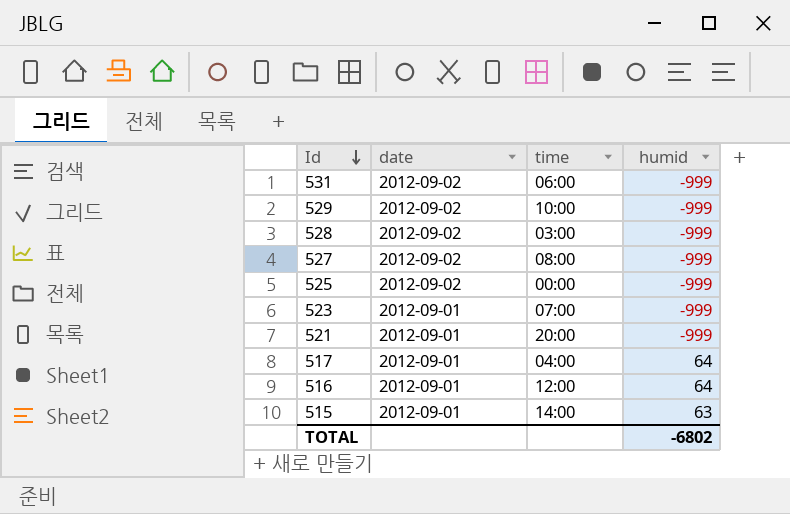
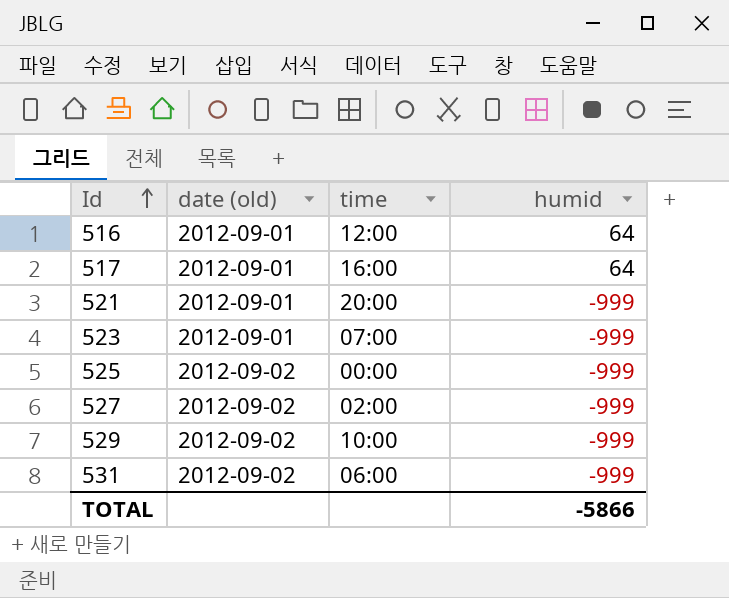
row order: Id descending -> Id ascending
column name: date -> date (old)
row 528: 2012-09-02 | 03:00 | -999 -> none
row 515: 2012-09-01 | 14:00 | 63 -> none
517 | time: 04:00 -> 16:00
527 | time: 08:00 -> 02:00
TOTAL | humid: -6802 -> -5866

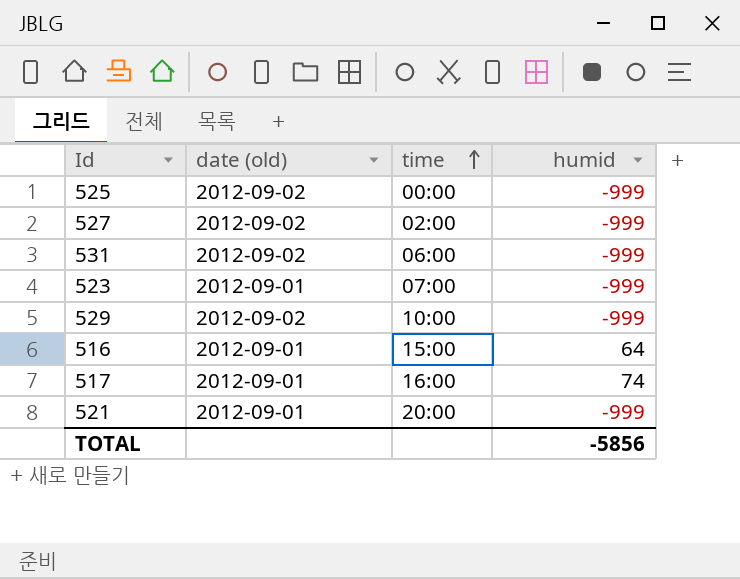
row order: Id ascending -> time ascending
516 | time: 12:00 -> 15:00
517 | humid: 64 -> 74
TOTAL | humid: -5866 -> -5856

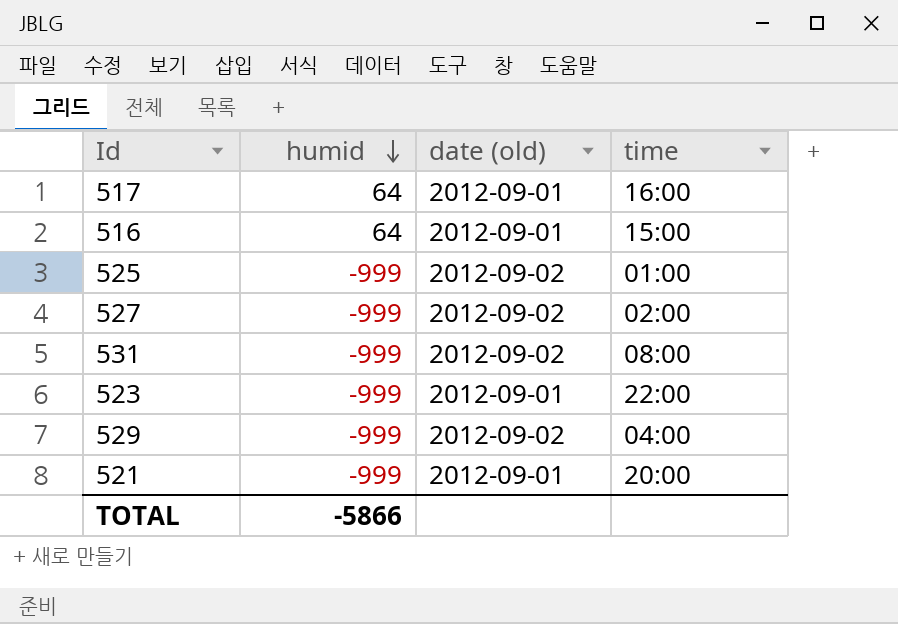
row order: time ascending -> humid descending
column humid | position: 4 -> 2
517 | humid: 74 -> 64
525 | time: 00:00 -> 01:00
531 | time: 06:00 -> 08:00
523 | time: 07:00 -> 22:00
529 | time: 10:00 -> 04:00
TOTAL | humid: -5856 -> -5866

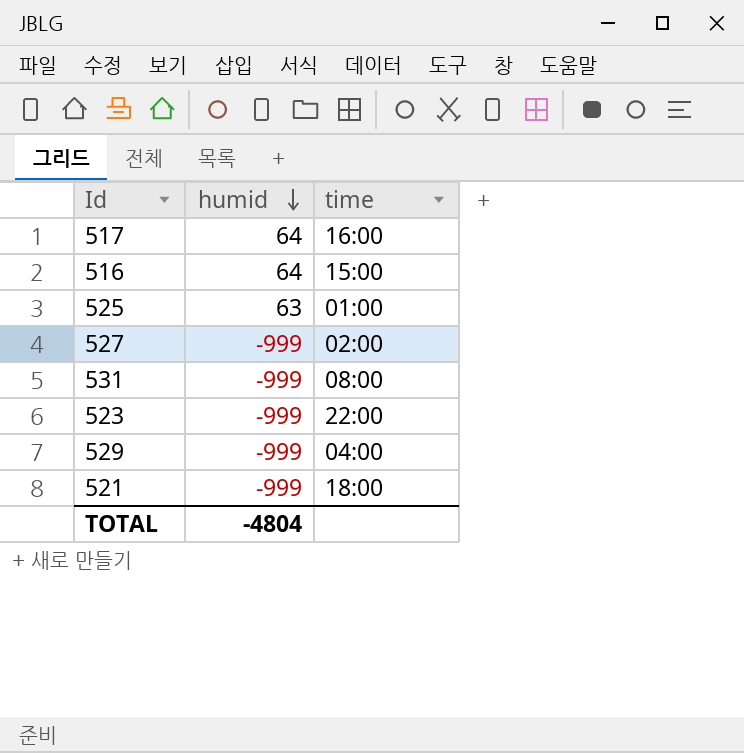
column date (old) | position: 3 -> none
525 | humid: -999 -> 63
521 | time: 20:00 -> 18:00
TOTAL | humid: -5866 -> -4804

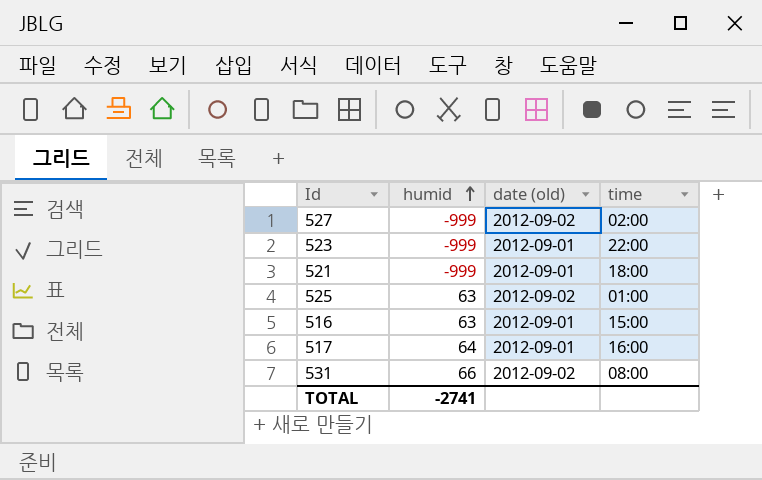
row order: humid descending -> humid ascending
column date (old) | position: none -> 3
row 529: -999 | 04:00 -> none
516 | humid: 64 -> 63
531 | humid: -999 -> 66
TOTAL | humid: -4804 -> -2741

